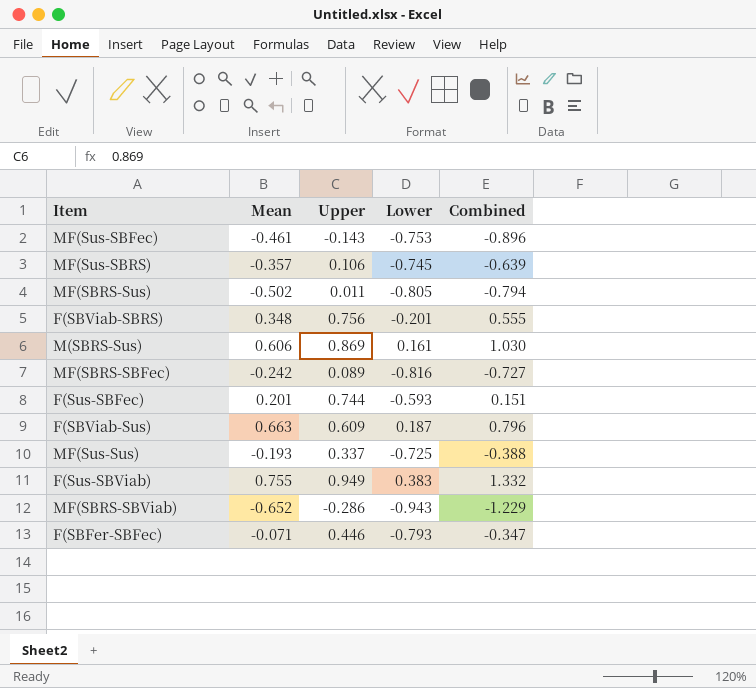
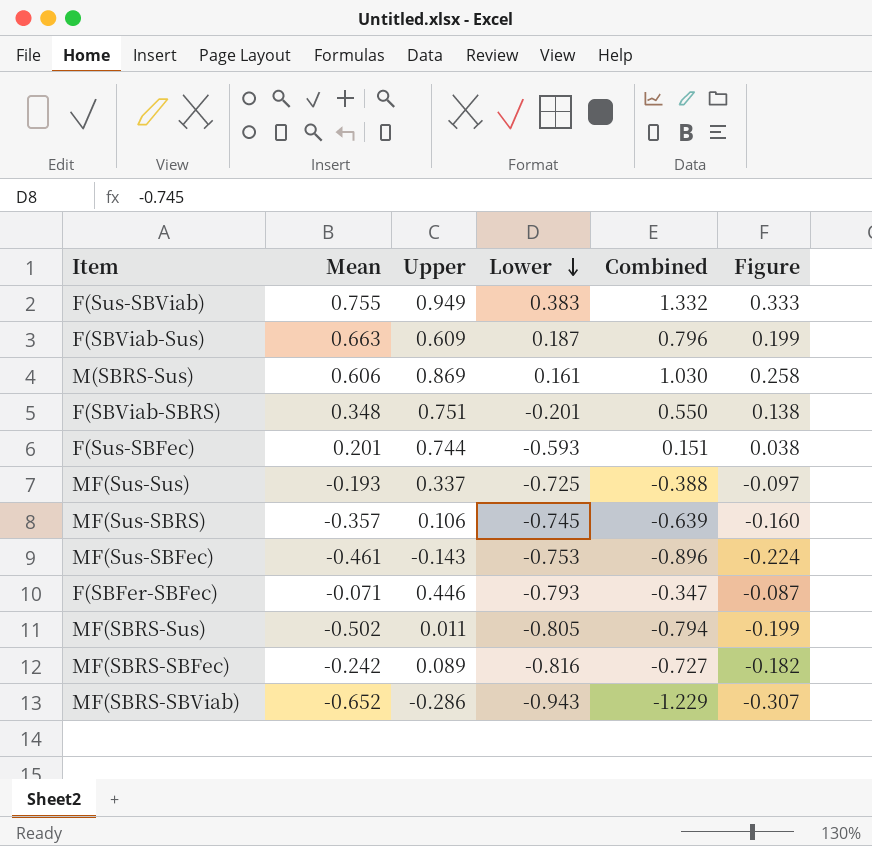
row order: none -> Lower descending
column Figure | formula: none -> [Combined] * 0.25
F(SBViab-SBRS) | Upper: 0.756 -> 0.751
F(SBViab-SBRS) | Combined: 0.555 -> 0.550

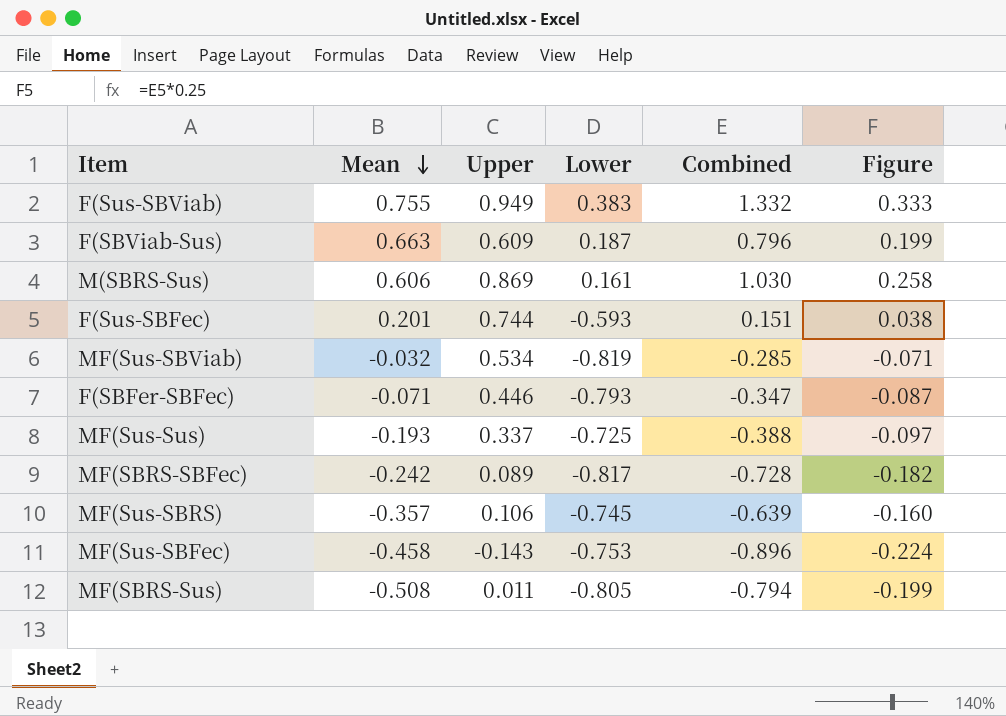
row order: Lower descending -> Mean descending
row F(SBViab-SBRS): 0.348 | 0.751 | -0.201 | 0.550 | 0.138 -> none
row MF(SBRS-SBViab): -0.652 | -0.286 | -0.943 | -1.229 | -0.307 -> none
row MF(Sus-SBViab): none -> -0.032 | 0.534 | -0.819 | -0.285 | -0.071
MF(SBRS-SBFec) | Lower: -0.816 -> -0.817
MF(SBRS-SBFec) | Combined: -0.727 -> -0.728
MF(Sus-SBFec) | Mean: -0.461 -> -0.458
MF(SBRS-Sus) | Mean: -0.502 -> -0.508

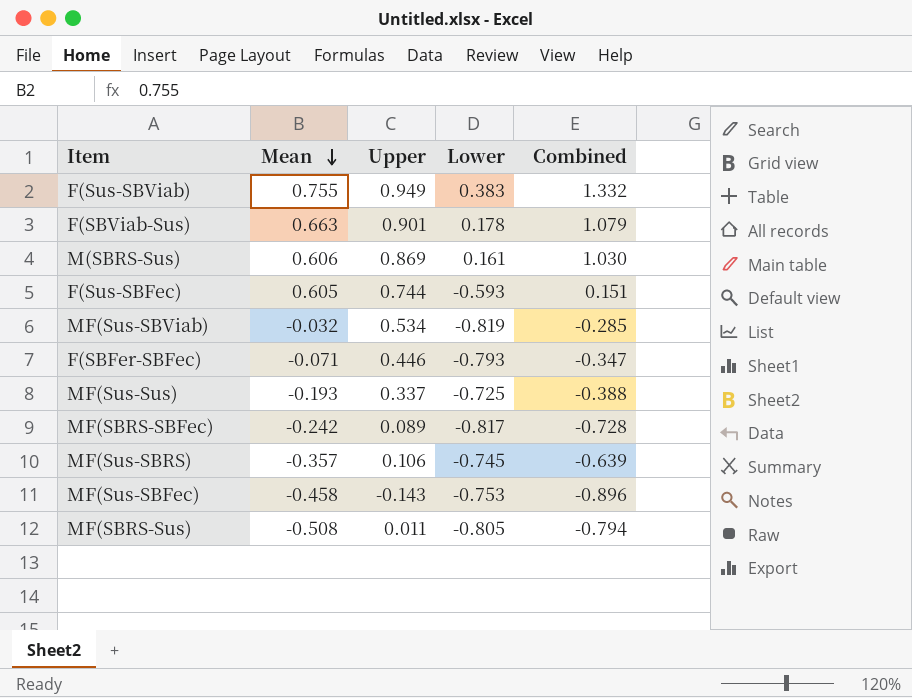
column Figure | formula: [Combined] * 0.25 -> none
F(SBViab-Sus) | Upper: 0.609 -> 0.901
F(SBViab-Sus) | Lower: 0.187 -> 0.178
F(SBViab-Sus) | Combined: 0.796 -> 1.079
F(Sus-SBFec) | Mean: 0.201 -> 0.605

